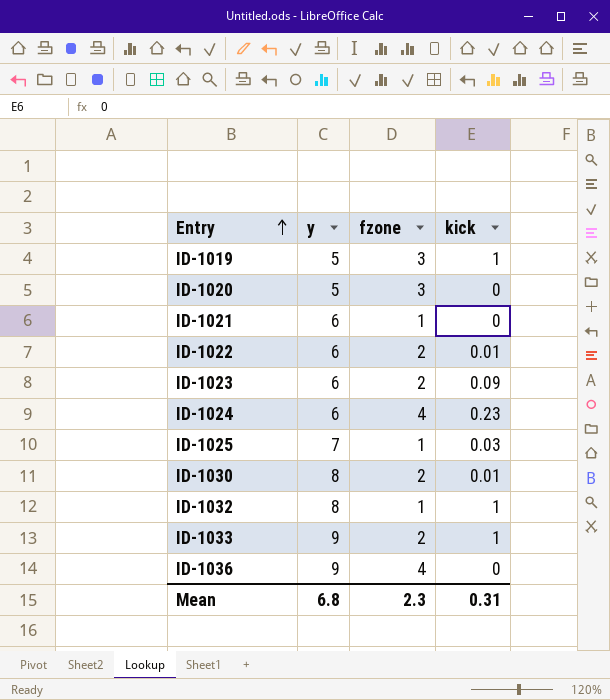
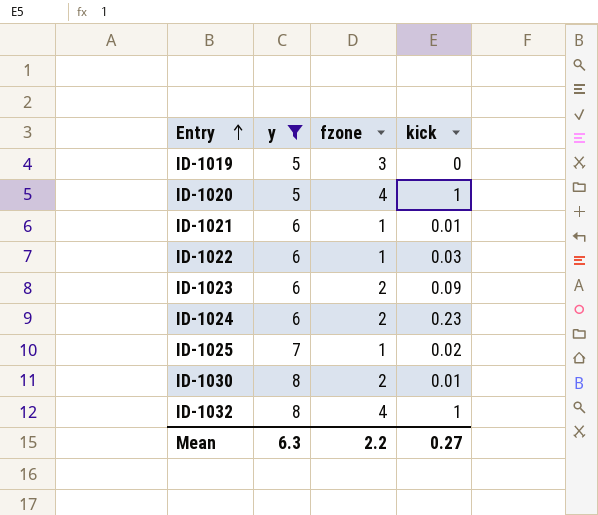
filter: none -> y != 9
ID-1019 | kick: 1 -> 0
ID-1020 | fzone: 3 -> 4
ID-1020 | kick: 0 -> 1
ID-1021 | kick: 0 -> 0.01
ID-1022 | fzone: 2 -> 1
ID-1022 | kick: 0.01 -> 0.03
ID-1024 | fzone: 4 -> 2
ID-1025 | kick: 0.03 -> 0.02
ID-1032 | fzone: 1 -> 4
Mean | y: 6.8 -> 6.3
Mean | fzone: 2.3 -> 2.2
Mean | kick: 0.31 -> 0.27

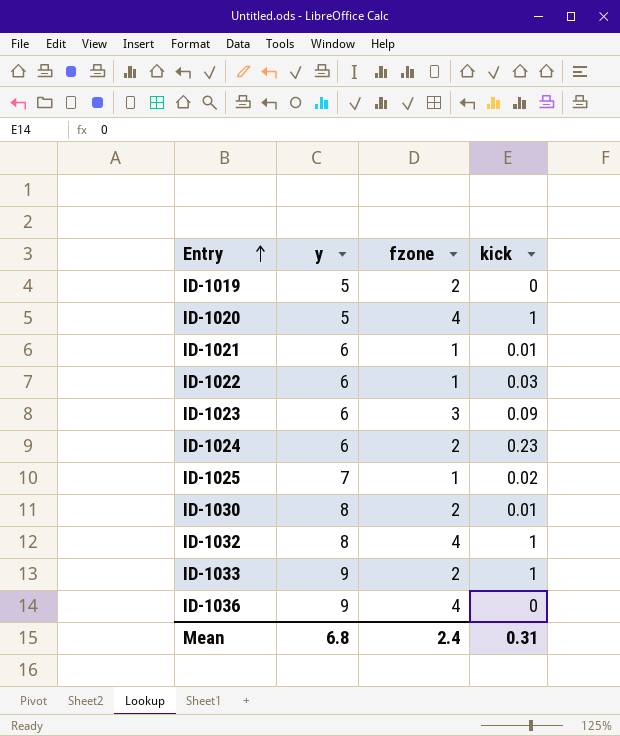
filter: y != 9 -> none
ID-1019 | fzone: 3 -> 2
ID-1023 | fzone: 2 -> 3
Mean | y: 6.3 -> 6.8
Mean | fzone: 2.2 -> 2.4
Mean | kick: 0.27 -> 0.31

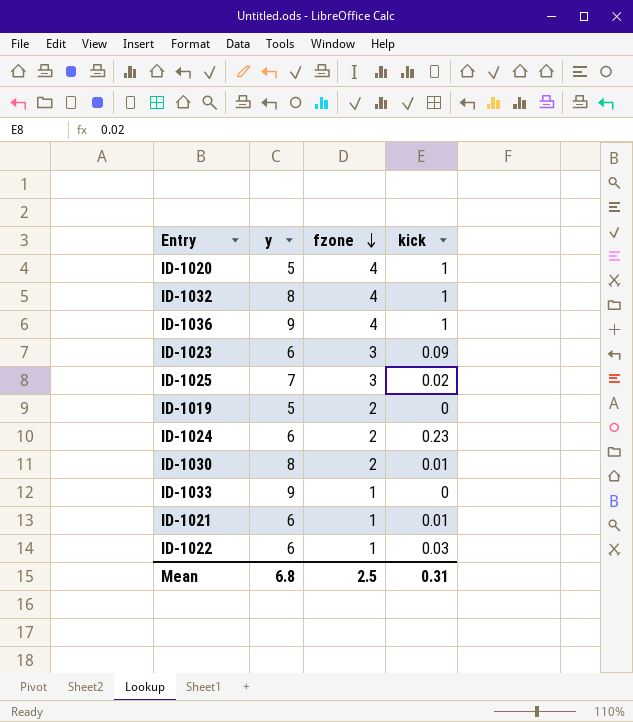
row order: Entry ascending -> fzone descending
ID-1036 | kick: 0 -> 1
ID-1025 | fzone: 1 -> 3
ID-1033 | fzone: 2 -> 1
ID-1033 | kick: 1 -> 0
Mean | fzone: 2.4 -> 2.5

